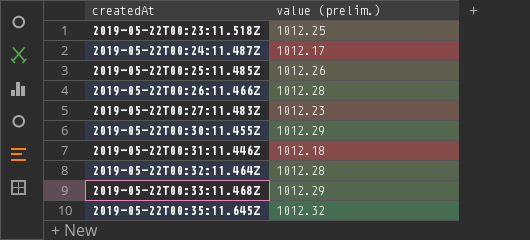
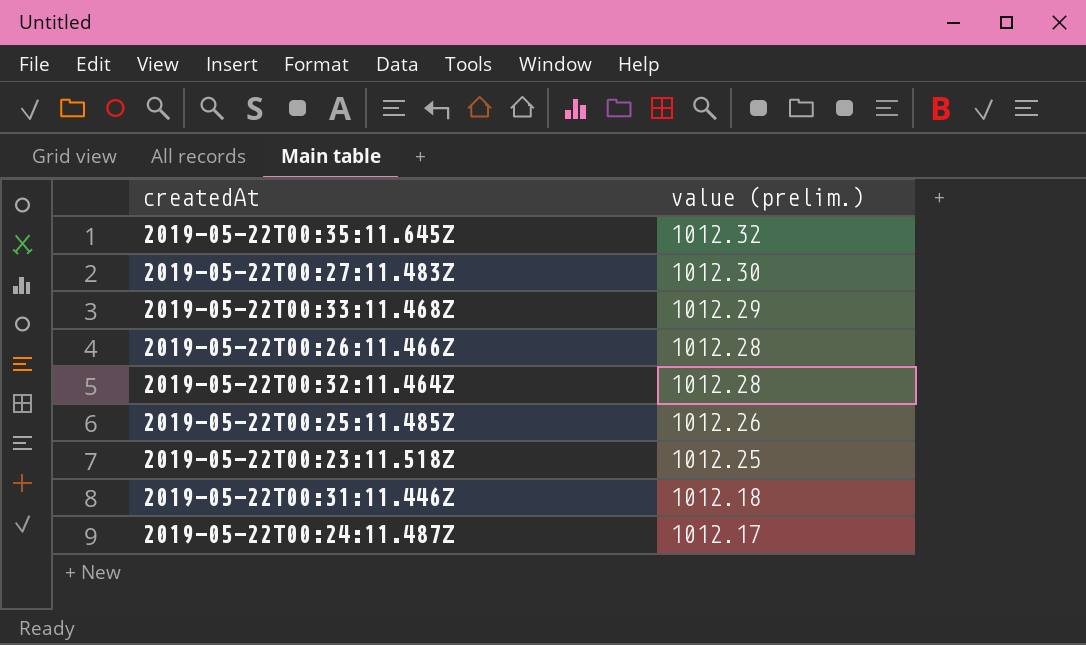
row order: createdAt ascending -> value (prelim.) descending
row 2019-05-22T00:30:11.455Z: 1012.29 -> none
2019-05-22T00:27:11.483Z | value (prelim.): 1012.23 -> 1012.30

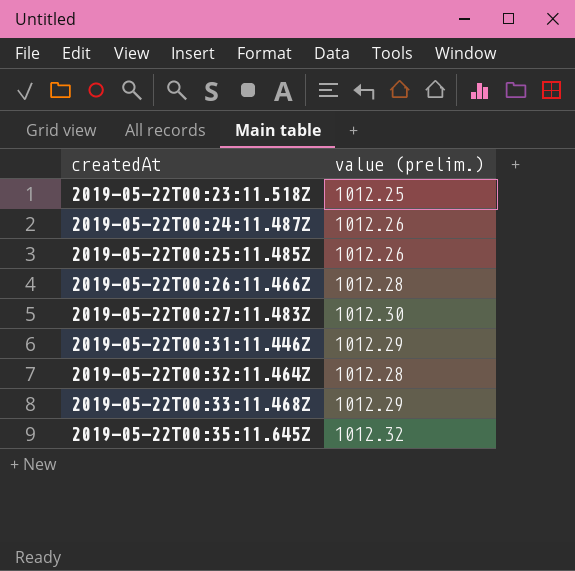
row order: value (prelim.) descending -> createdAt ascending
2019-05-22T00:24:11.487Z | value (prelim.): 1012.17 -> 1012.26
2019-05-22T00:31:11.446Z | value (prelim.): 1012.18 -> 1012.29

